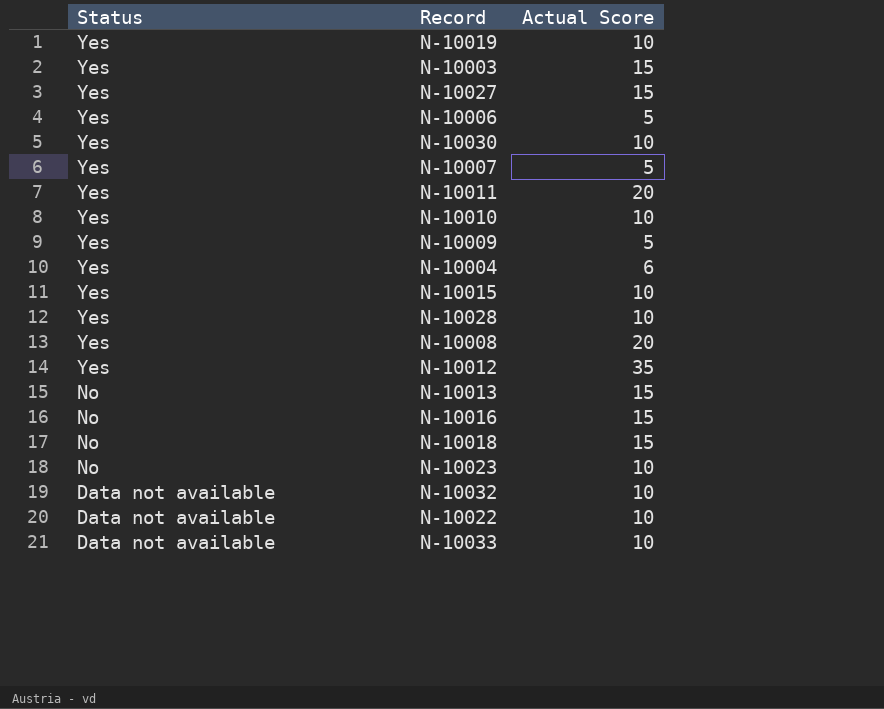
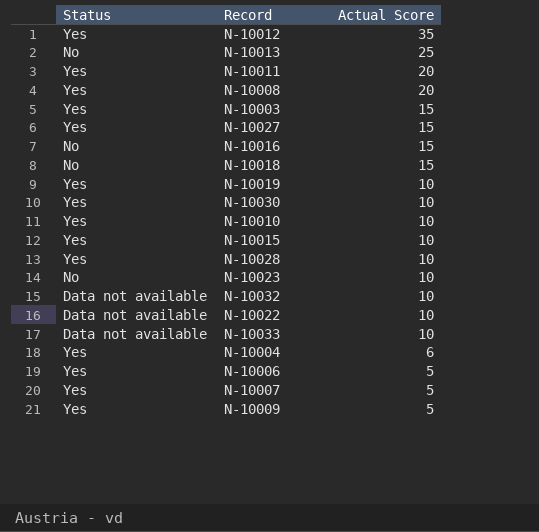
row order: Status descending -> Actual Score descending
N-10013 | Actual Score: 15 -> 25

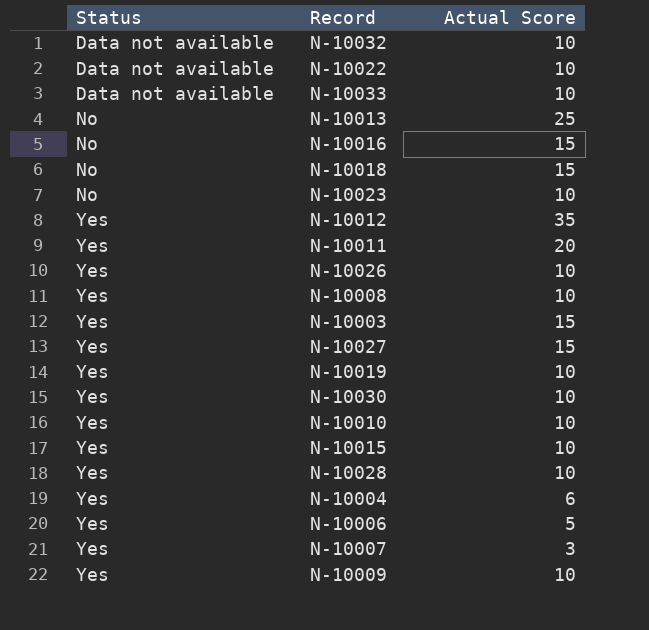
row order: Actual Score descending -> Status ascending
row N-10026: none -> Yes | 10
N-10008 | Actual Score: 20 -> 10
N-10007 | Actual Score: 5 -> 3
N-10009 | Actual Score: 5 -> 10

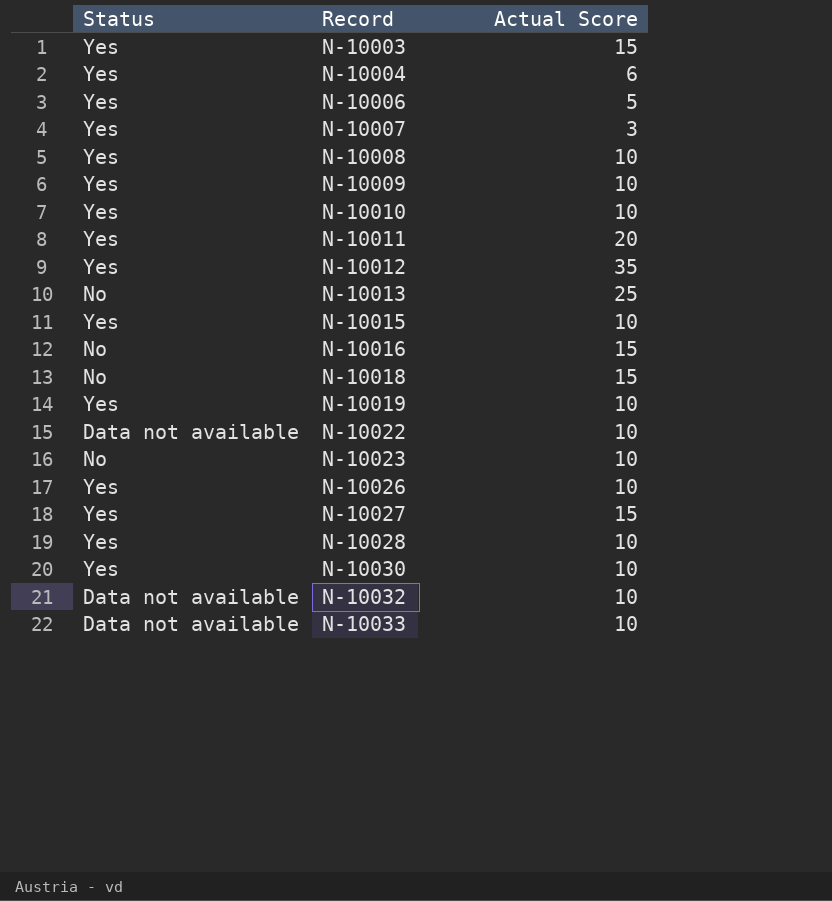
row order: Status ascending -> Record ascending

